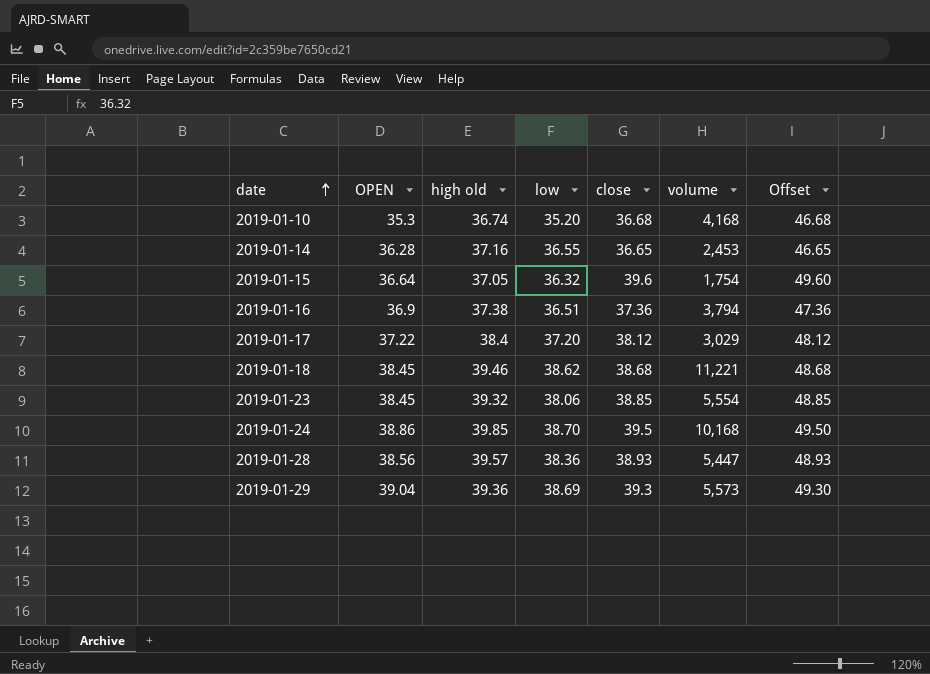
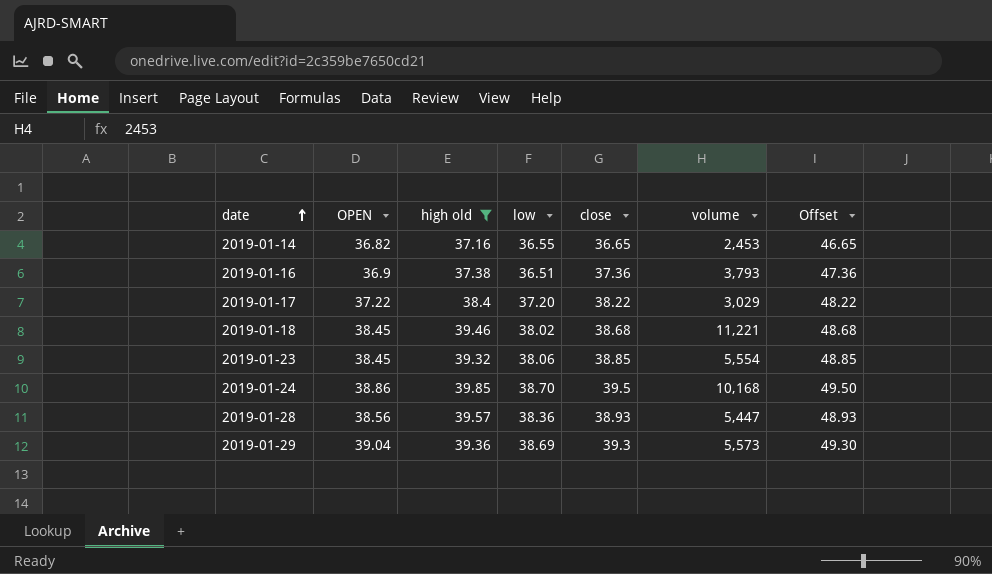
filter: none -> high old >= 37.16
2019-01-14 | OPEN: 36.28 -> 36.82
2019-01-16 | volume: 3,794 -> 3,793
2019-01-17 | close: 38.12 -> 38.22
2019-01-17 | Offset: 48.12 -> 48.22
2019-01-18 | low: 38.62 -> 38.02

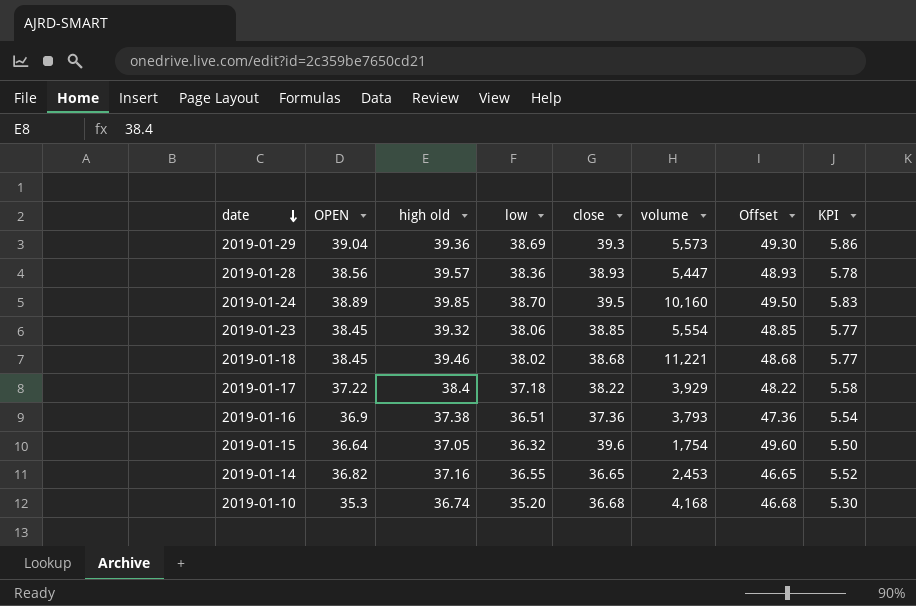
filter: high old >= 37.16 -> none
row order: date ascending -> date descending
column KPI | formula: none -> [OPEN] * 0.15
2019-01-24 | OPEN: 38.86 -> 38.89
2019-01-24 | volume: 10,168 -> 10,160
2019-01-17 | low: 37.20 -> 37.18
2019-01-17 | volume: 3,029 -> 3,929

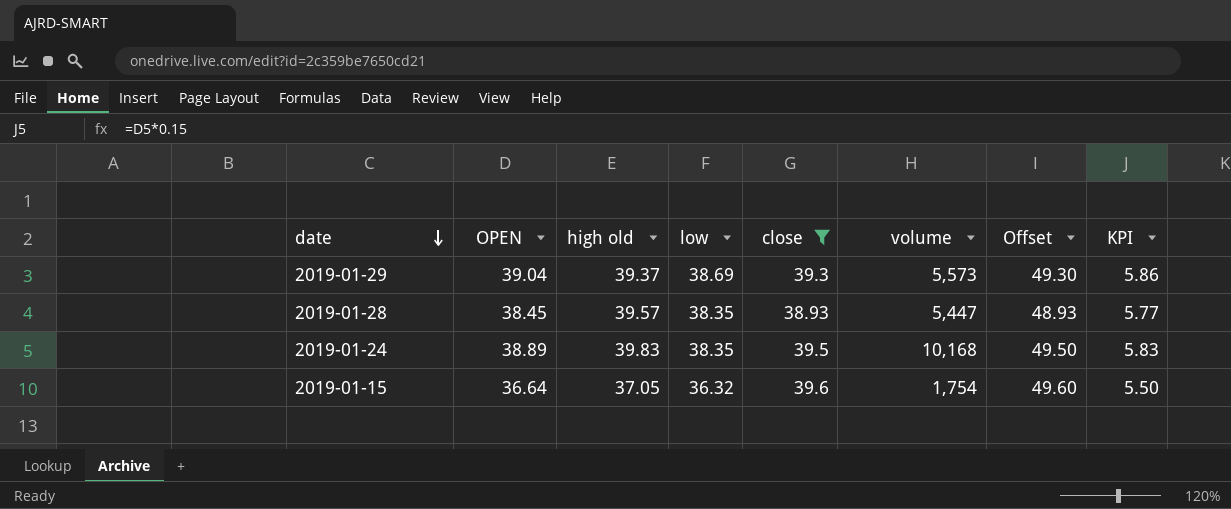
filter: none -> close >= 38.93
2019-01-29 | high old: 39.36 -> 39.37
2019-01-28 | OPEN: 38.56 -> 38.45
2019-01-28 | low: 38.36 -> 38.35
2019-01-28 | KPI: 5.78 -> 5.77
2019-01-24 | high old: 39.85 -> 39.83
2019-01-24 | low: 38.70 -> 38.35
2019-01-24 | volume: 10,160 -> 10,168

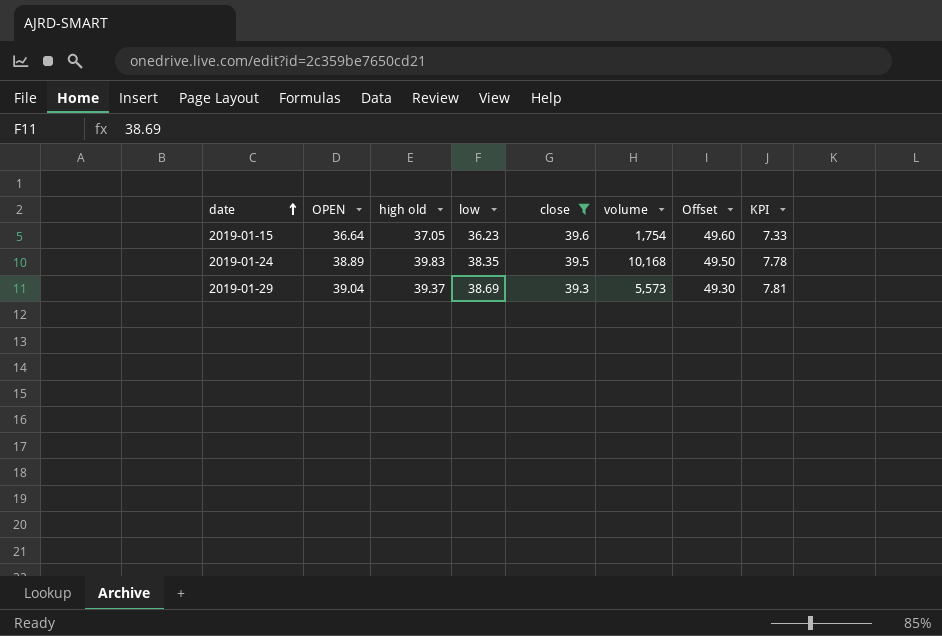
row order: date descending -> date ascending
column KPI | formula: [OPEN] * 0.15 -> [OPEN] * 0.2
row 2019-01-28: 38.45 | 39.57 | 38.35 | 38.93 | 5,447 | 48.93 | 5.77 -> none
2019-01-15 | low: 36.32 -> 36.23

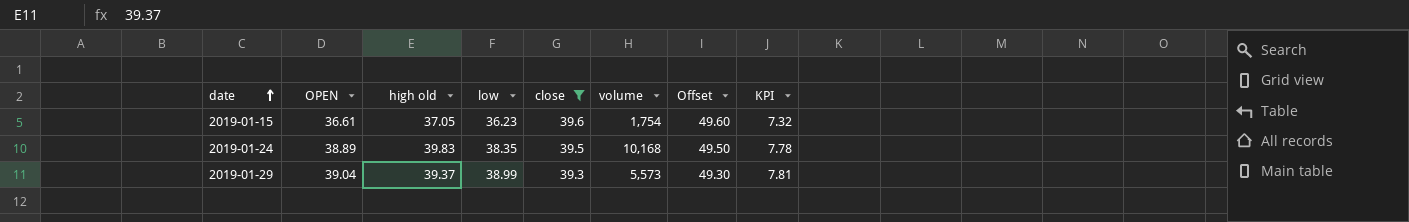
2019-01-15 | OPEN: 36.64 -> 36.61
2019-01-15 | KPI: 7.33 -> 7.32
2019-01-29 | low: 38.69 -> 38.99

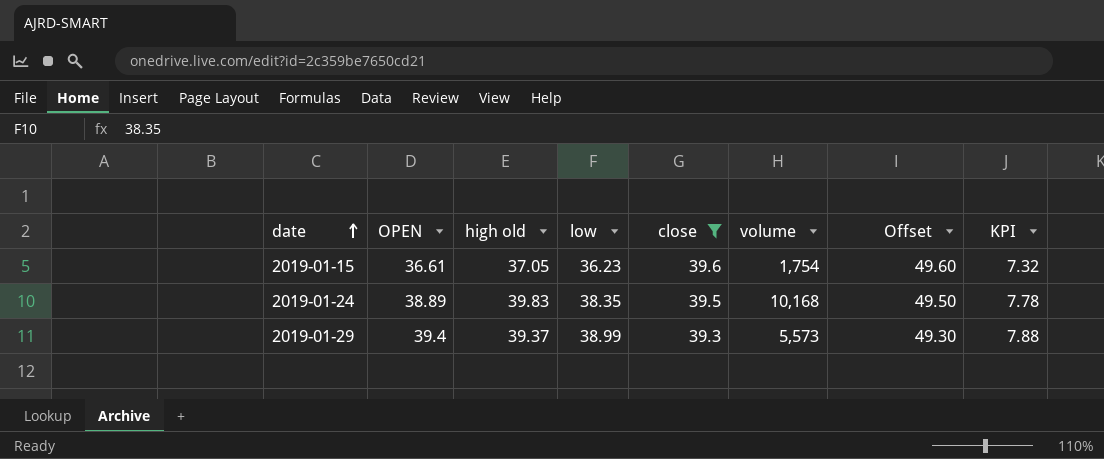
2019-01-29 | OPEN: 39.04 -> 39.4
2019-01-29 | KPI: 7.81 -> 7.88

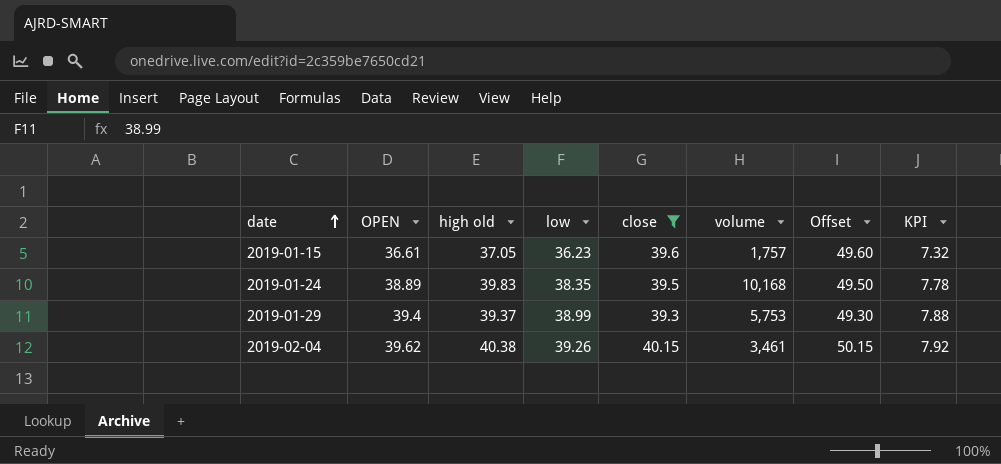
2019-01-15 | volume: 1,754 -> 1,757
2019-01-29 | volume: 5,573 -> 5,753
row 2019-02-04: none -> 39.62 | 40.38 | 39.26 | 40.15 | 3,461 | 50.15 | 7.92

